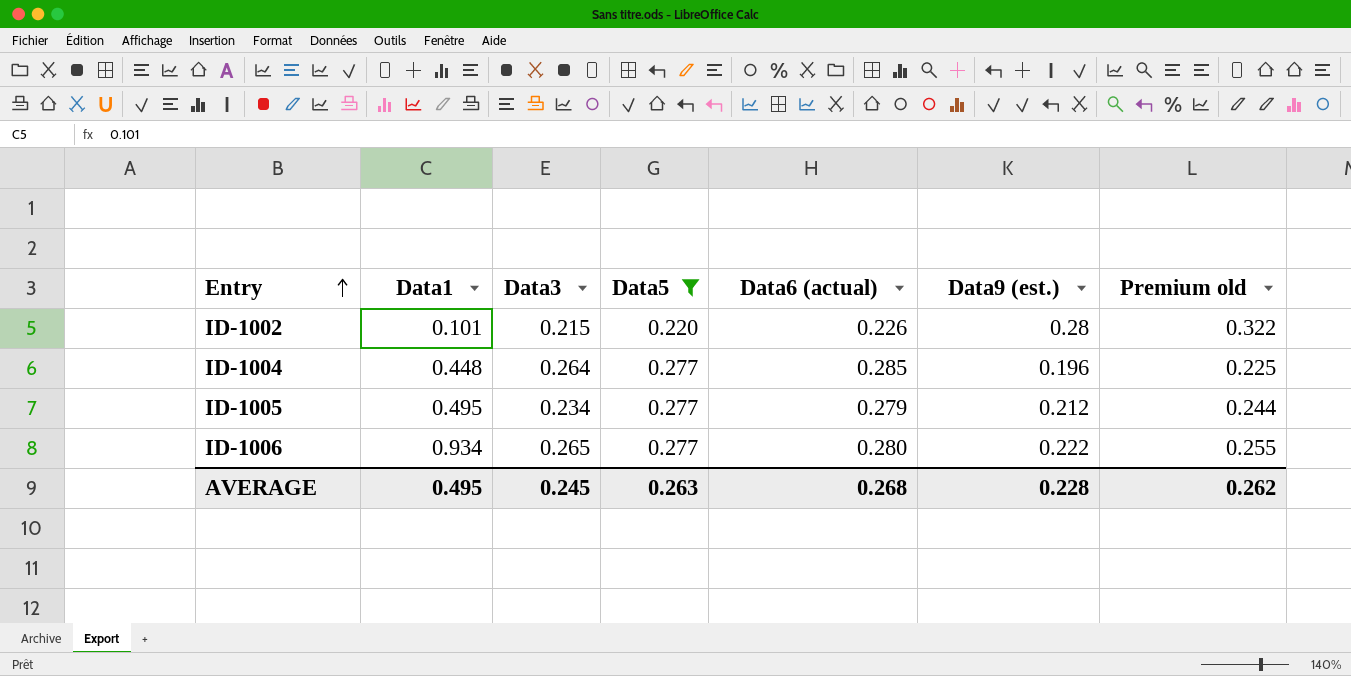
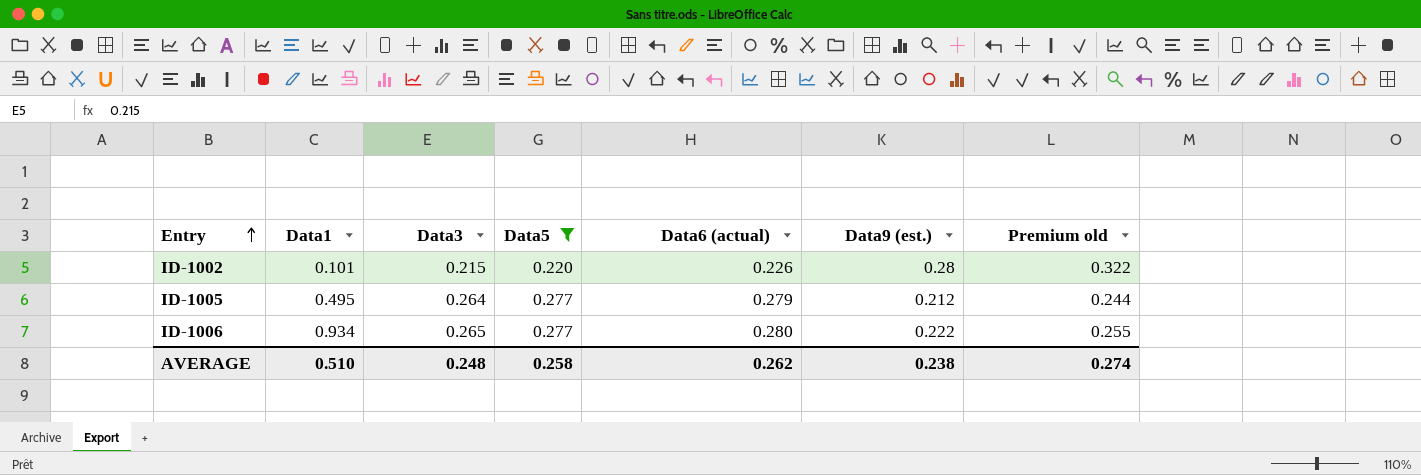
row ID-1004: 0.448 | 0.264 | 0.277 | 0.285 | 0.196 | 0.225 -> none
ID-1005 | Data3: 0.234 -> 0.264
AVERAGE | Data1: 0.495 -> 0.510
AVERAGE | Data3: 0.245 -> 0.248
AVERAGE | Data5: 0.263 -> 0.258
AVERAGE | Data6 (actual): 0.268 -> 0.262
AVERAGE | Data9 (est.): 0.228 -> 0.238
AVERAGE | Premium old: 0.262 -> 0.274

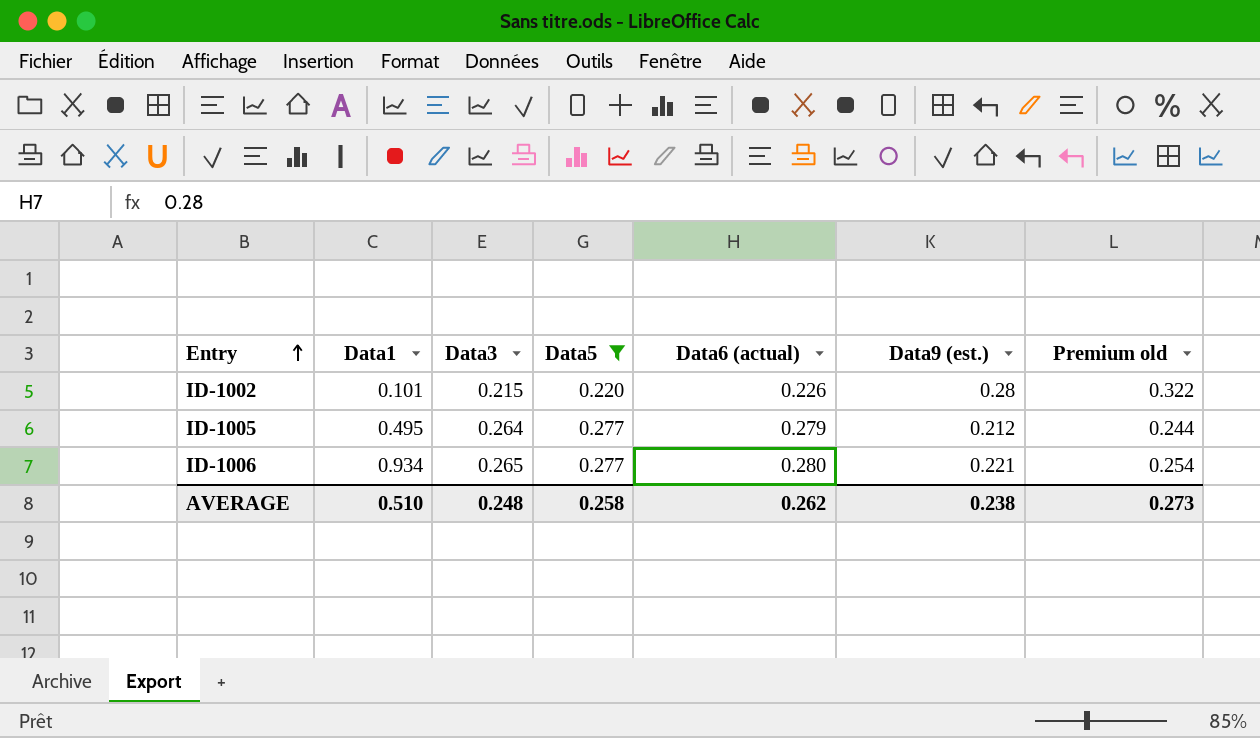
ID-1006 | Data9 (est.): 0.222 -> 0.221
ID-1006 | Premium old: 0.255 -> 0.254
AVERAGE | Premium old: 0.274 -> 0.273

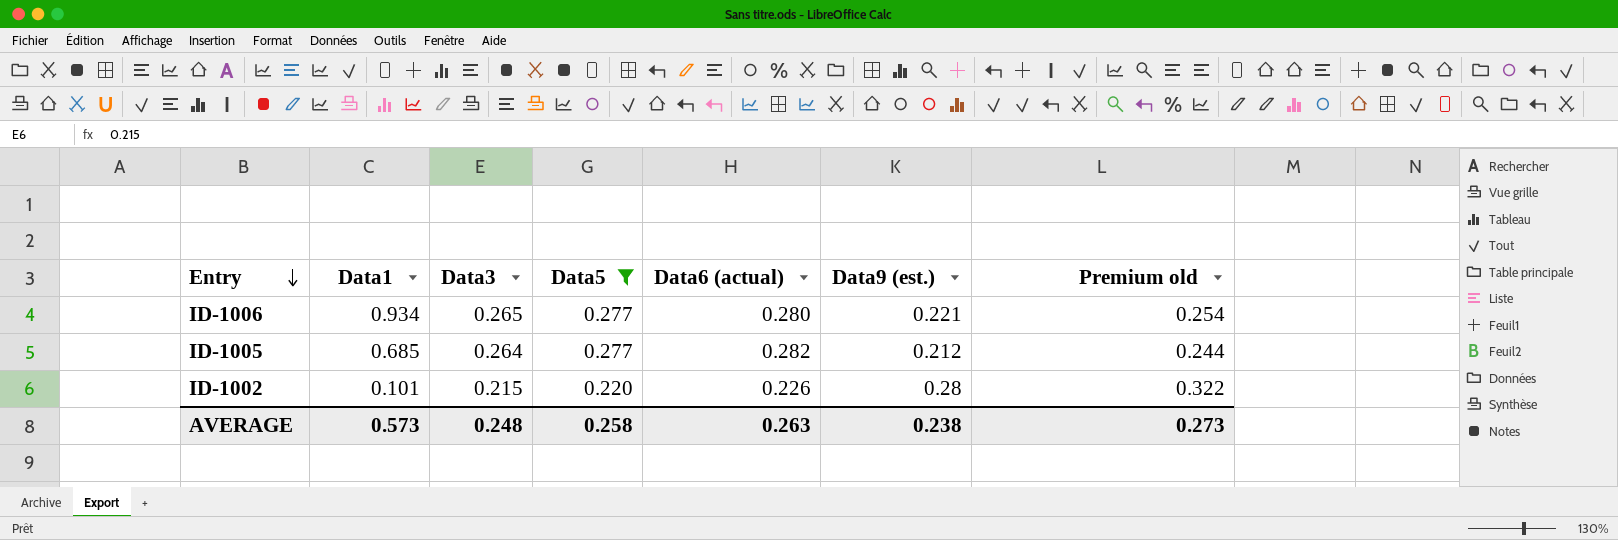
row order: Entry ascending -> Entry descending
ID-1005 | Data1: 0.495 -> 0.685
ID-1005 | Data6 (actual): 0.279 -> 0.282
AVERAGE | Data1: 0.510 -> 0.573
AVERAGE | Data6 (actual): 0.262 -> 0.263

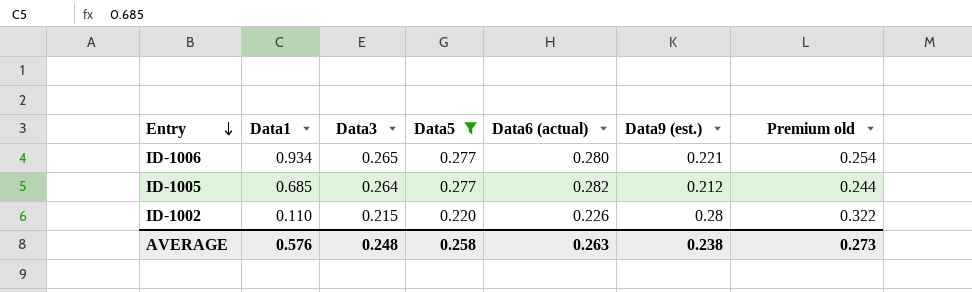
ID-1002 | Data1: 0.101 -> 0.110
AVERAGE | Data1: 0.573 -> 0.576

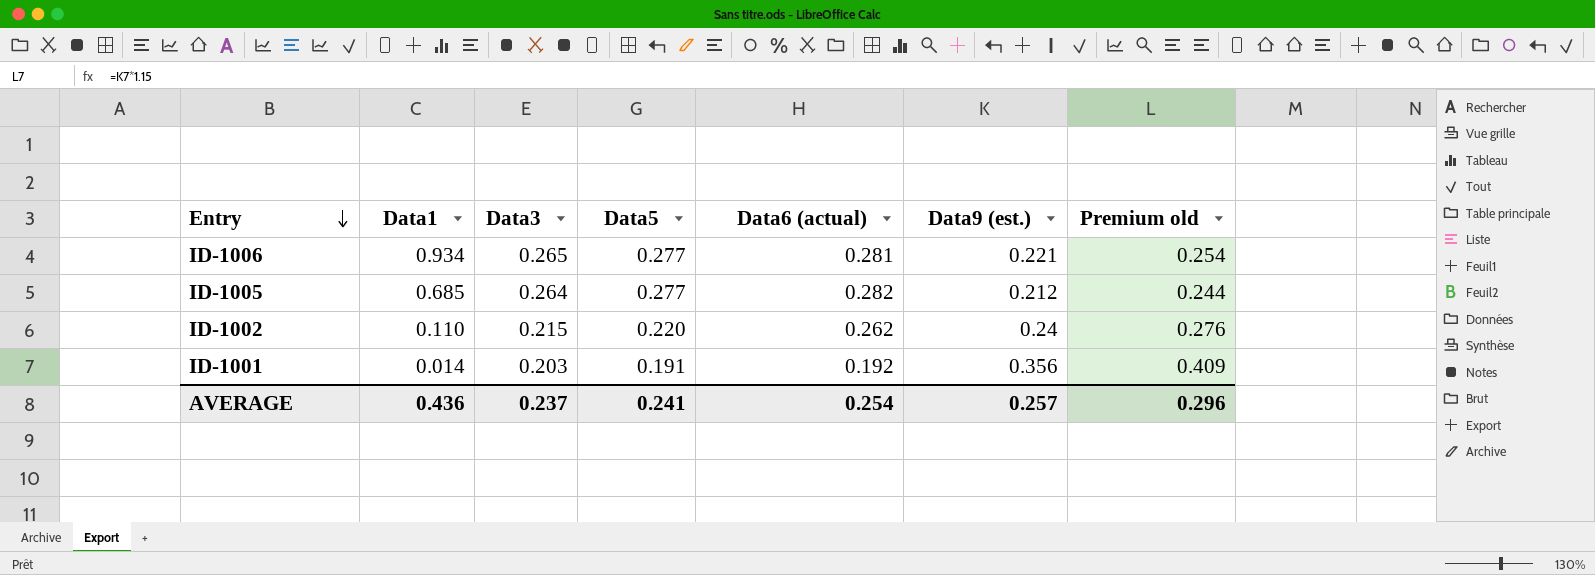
filter: Data5 != 0.191 -> none
ID-1006 | Data6 (actual): 0.280 -> 0.281
ID-1002 | Data6 (actual): 0.226 -> 0.262
ID-1002 | Data9 (est.): 0.28 -> 0.24
ID-1002 | Premium old: 0.322 -> 0.276
AVERAGE | Data1: 0.576 -> 0.436
AVERAGE | Data3: 0.248 -> 0.237
AVERAGE | Data5: 0.258 -> 0.241
AVERAGE | Data6 (actual): 0.263 -> 0.254
AVERAGE | Data9 (est.): 0.238 -> 0.257
AVERAGE | Premium old: 0.273 -> 0.296

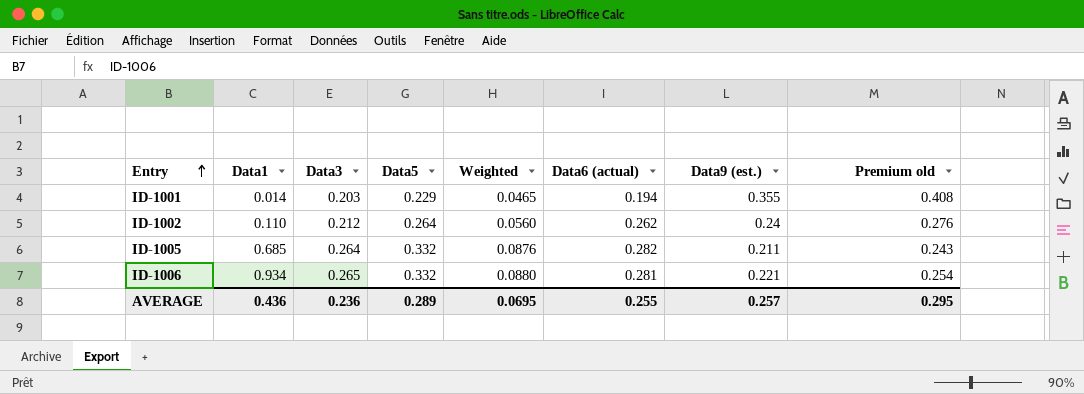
row order: Entry descending -> Entry ascending
column Weighted | formula: none -> [Data3] * [Data5]
ID-1001 | Data5: 0.191 -> 0.229
ID-1001 | Data6 (actual): 0.192 -> 0.194
ID-1001 | Data9 (est.): 0.356 -> 0.355
ID-1001 | Premium old: 0.409 -> 0.408
ID-1002 | Data3: 0.215 -> 0.212
ID-1002 | Data5: 0.220 -> 0.264
ID-1005 | Data5: 0.277 -> 0.332
ID-1005 | Data9 (est.): 0.212 -> 0.211
ID-1005 | Premium old: 0.244 -> 0.243
ID-1006 | Data5: 0.277 -> 0.332
AVERAGE | Data3: 0.237 -> 0.236
AVERAGE | Data5: 0.241 -> 0.289
AVERAGE | Data6 (actual): 0.254 -> 0.255
AVERAGE | Premium old: 0.296 -> 0.295

